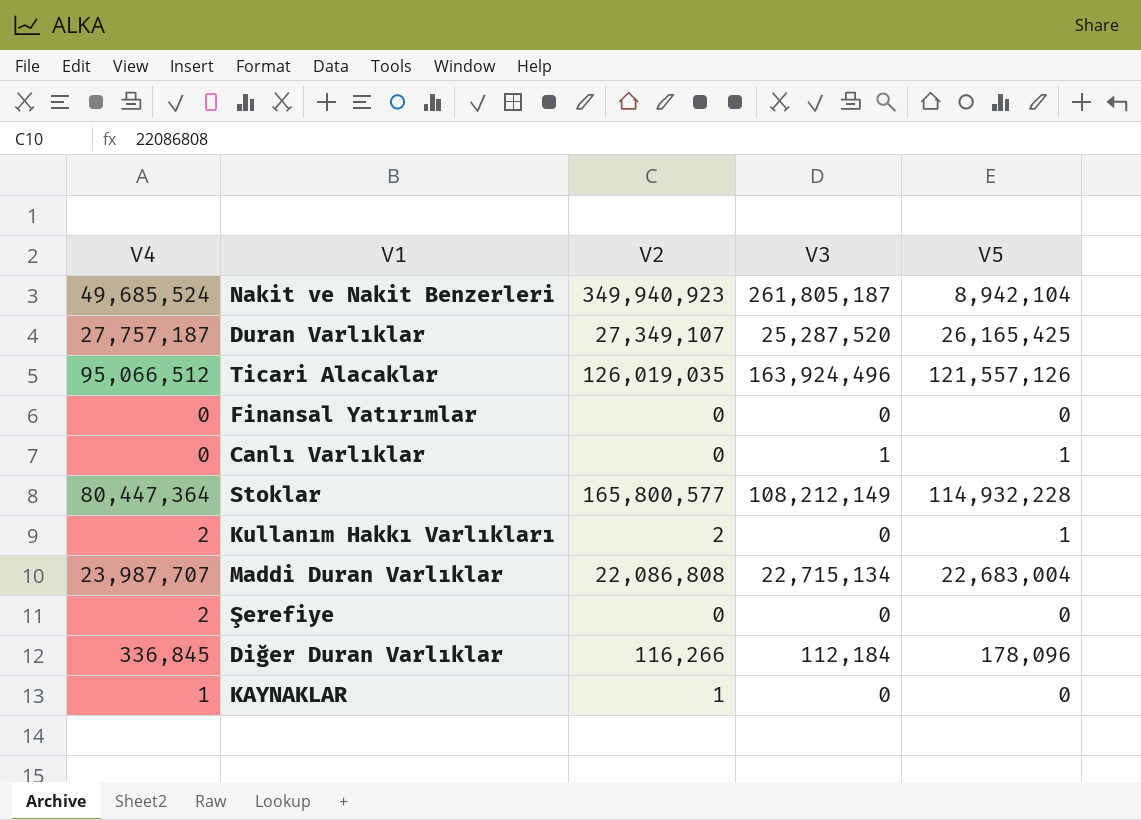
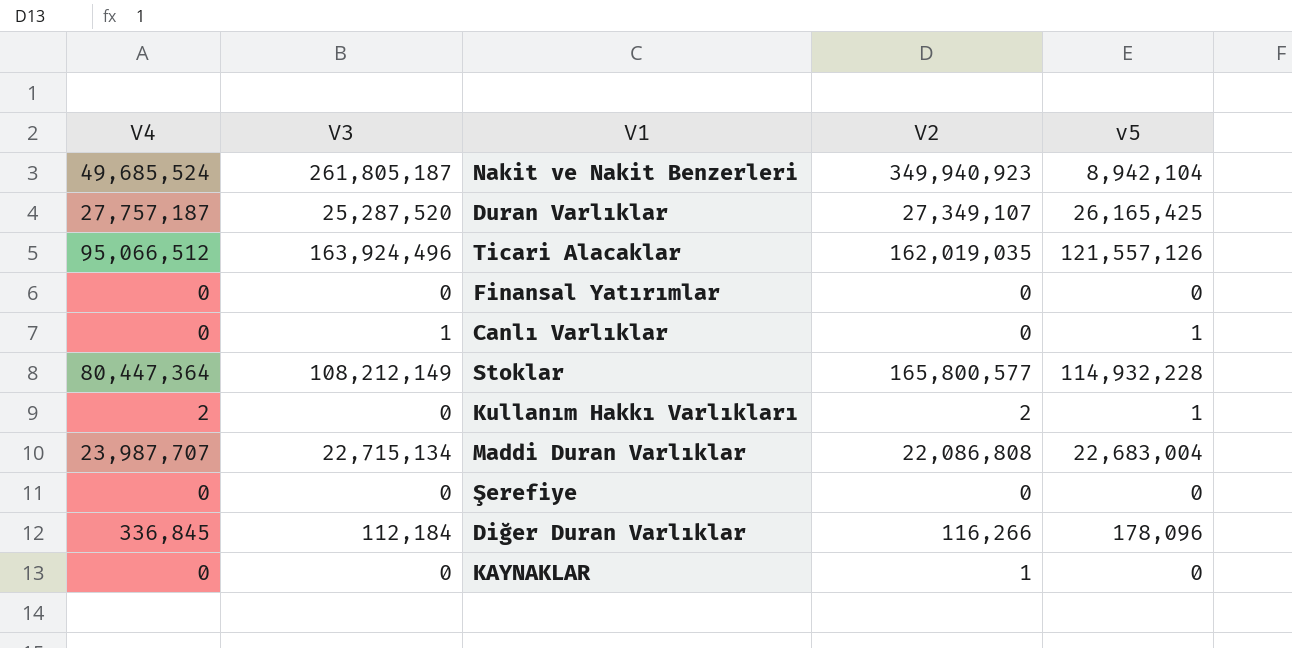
column V3 | position: 4 -> 2
column name: V5 -> v5
Ticari Alacaklar | V2: 126,019,035 -> 162,019,035
Şerefiye | V4: 2 -> 0
KAYNAKLAR | V4: 1 -> 0

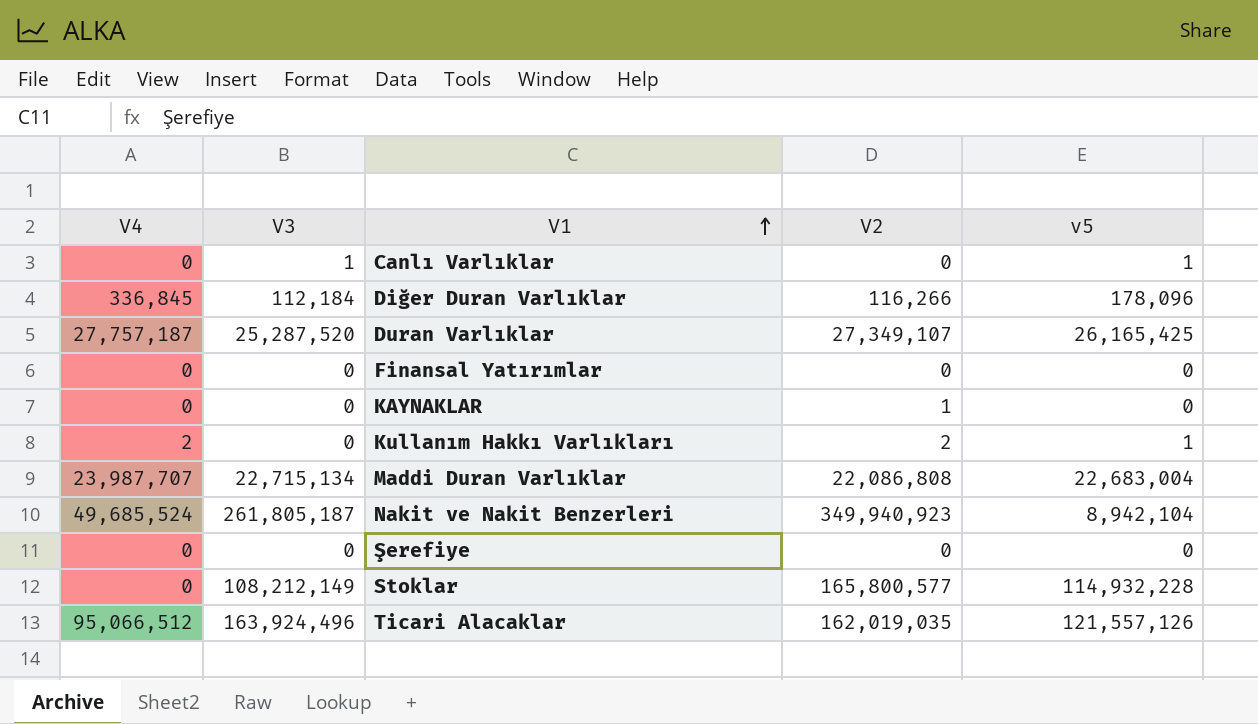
row order: none -> V1 ascending
Stoklar | V4: 80,447,364 -> 0

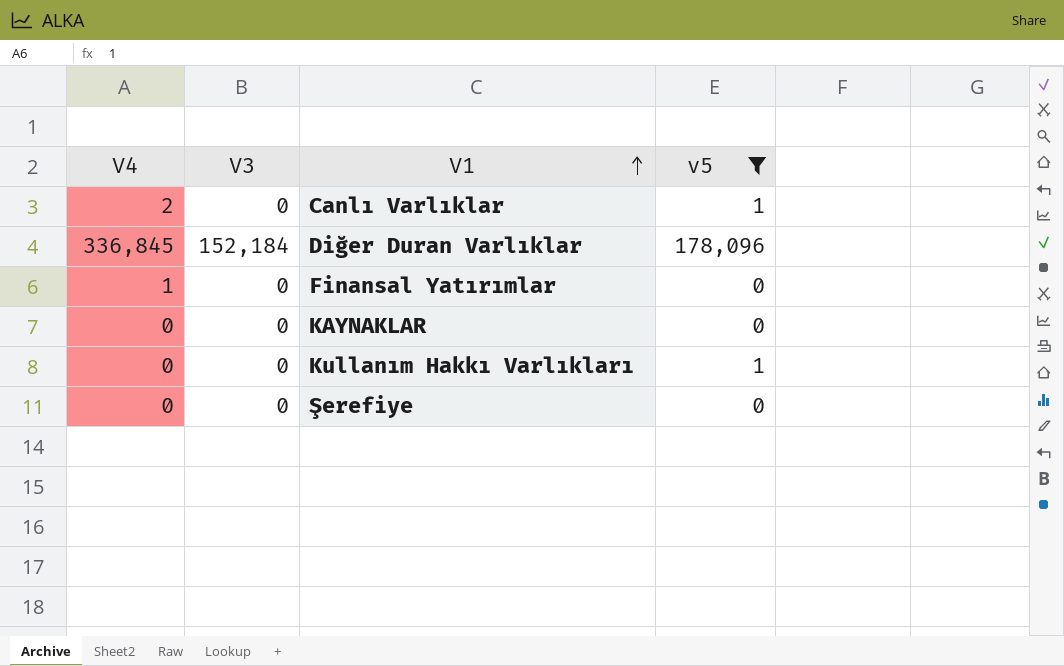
filter: none -> v5 <= 178,096
column V2 | position: 4 -> none
Canlı Varlıklar | V4: 0 -> 2
Canlı Varlıklar | V3: 1 -> 0
Diğer Duran Varlıklar | V3: 112,184 -> 152,184
Finansal Yatırımlar | V4: 0 -> 1
Kullanım Hakkı Varlıkları | V4: 2 -> 0

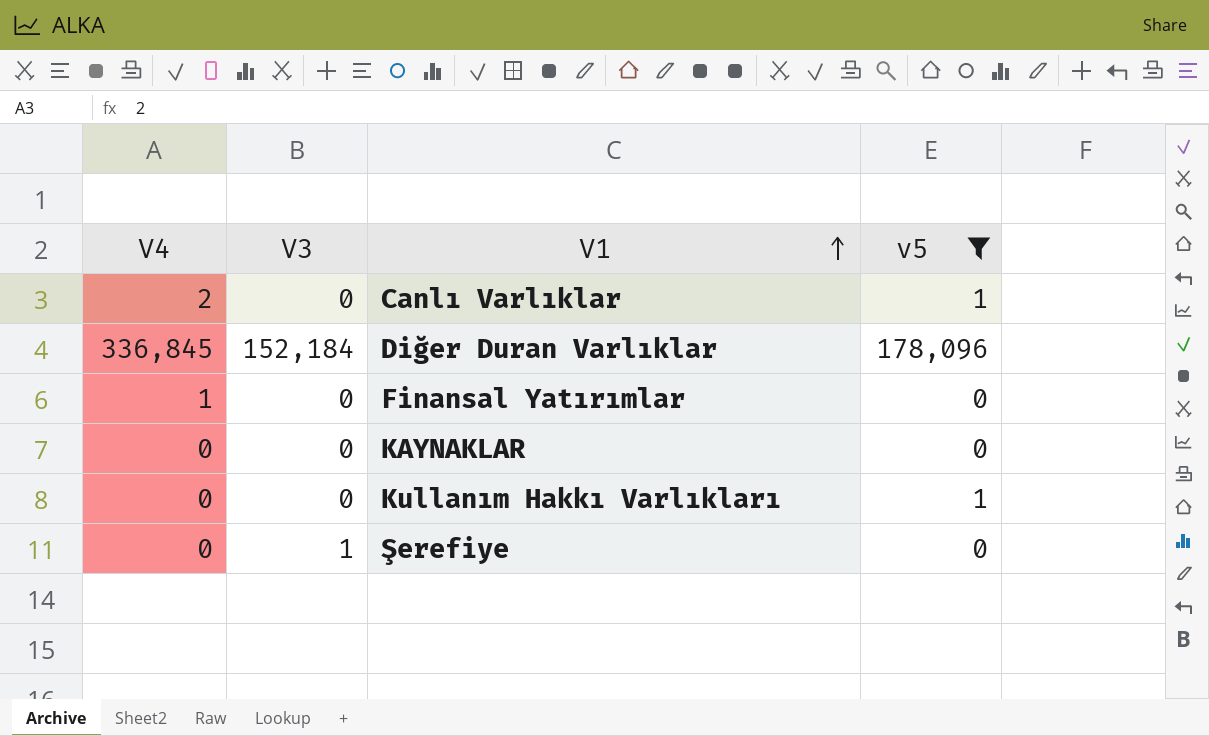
Şerefiye | V3: 0 -> 1

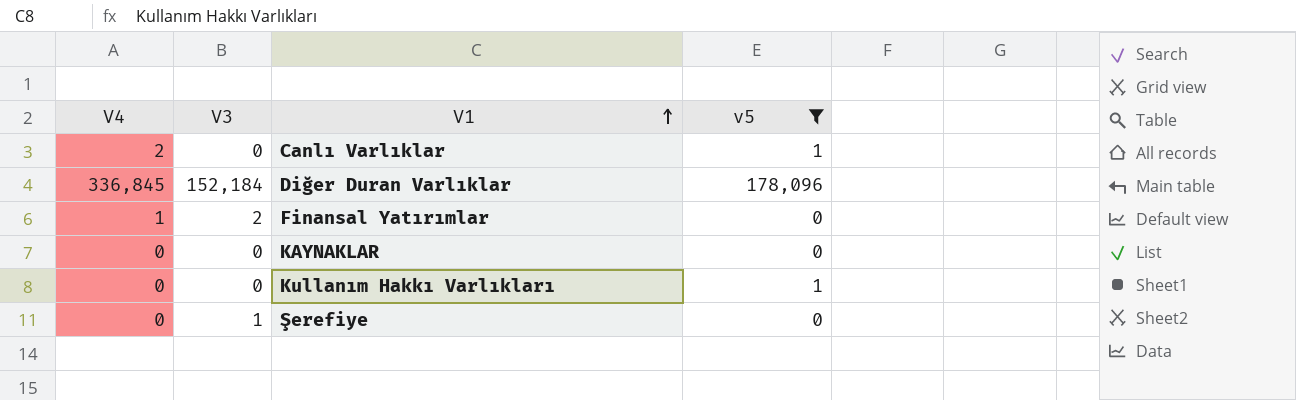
Finansal Yatırımlar | V3: 0 -> 2

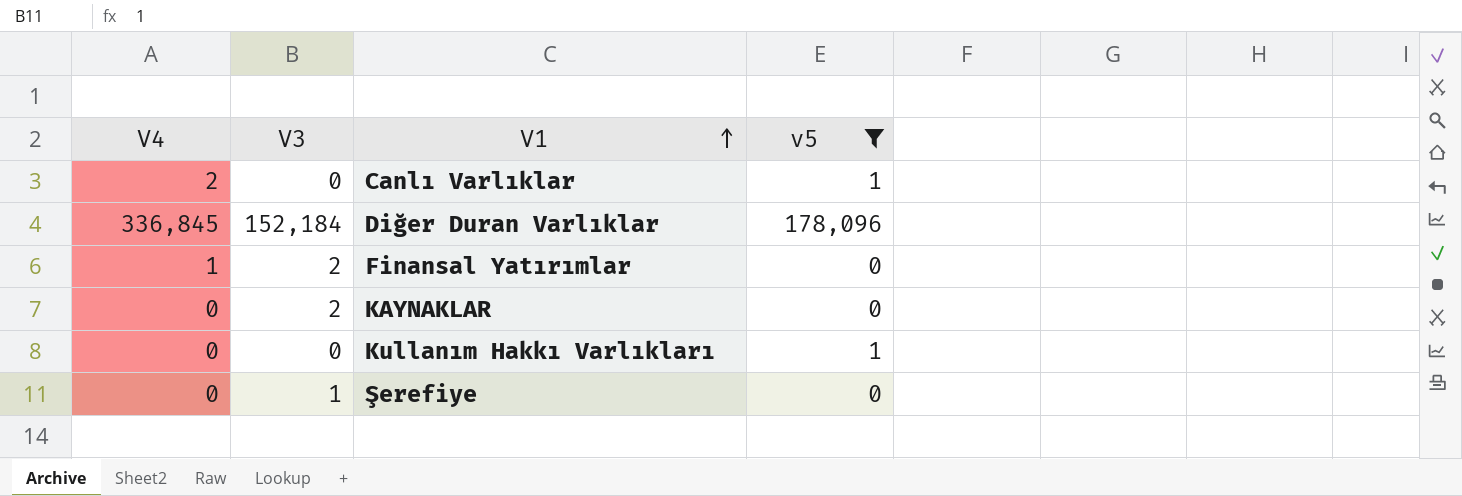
KAYNAKLAR | V3: 0 -> 2

